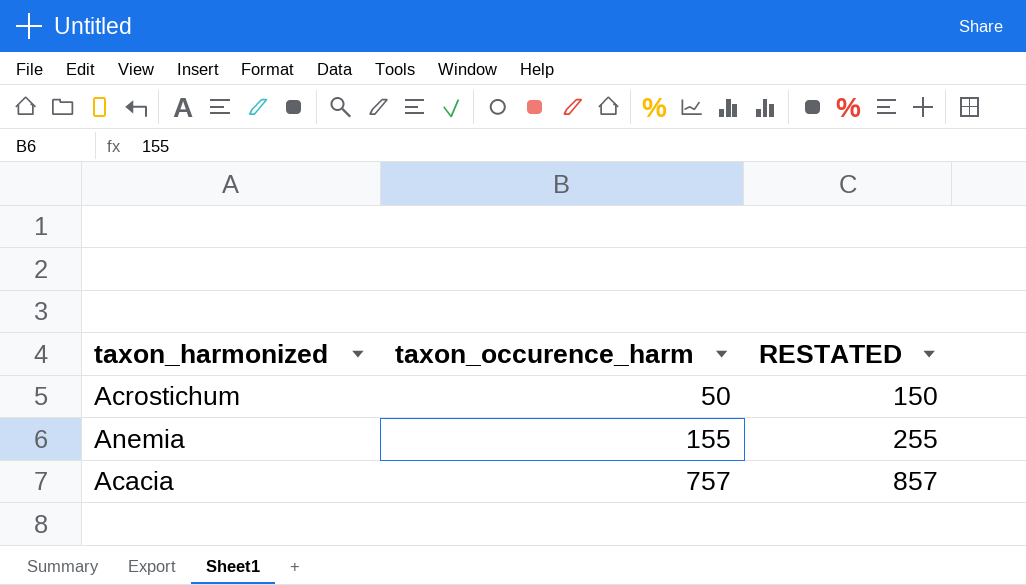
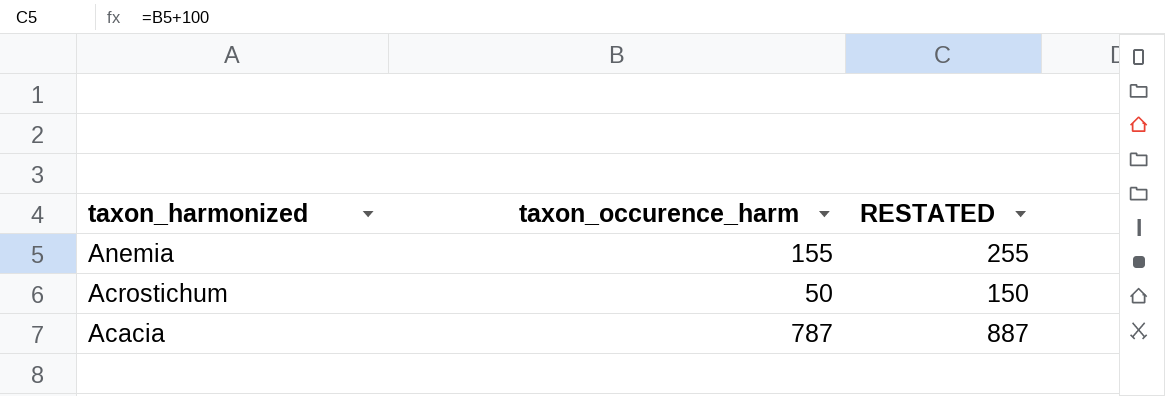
row order: taxon_occurence_harm ascending -> taxon_harmonized descending
Acacia | taxon_occurence_harm: 757 -> 787
Acacia | RESTATED: 857 -> 887

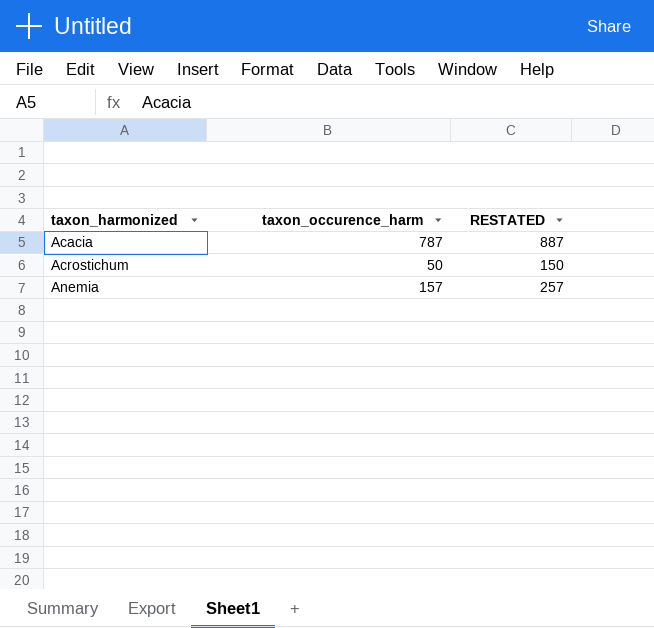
row order: taxon_harmonized descending -> taxon_harmonized ascending
Anemia | taxon_occurence_harm: 155 -> 157
Anemia | RESTATED: 255 -> 257

